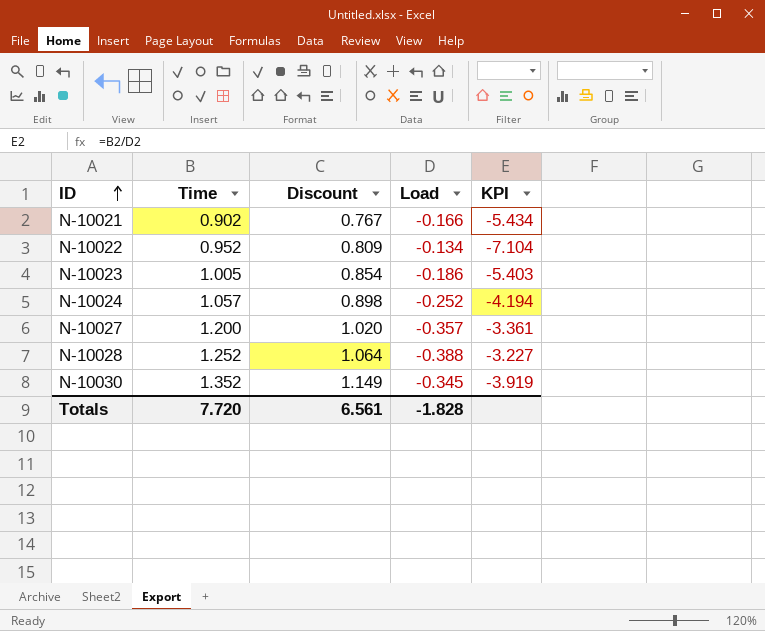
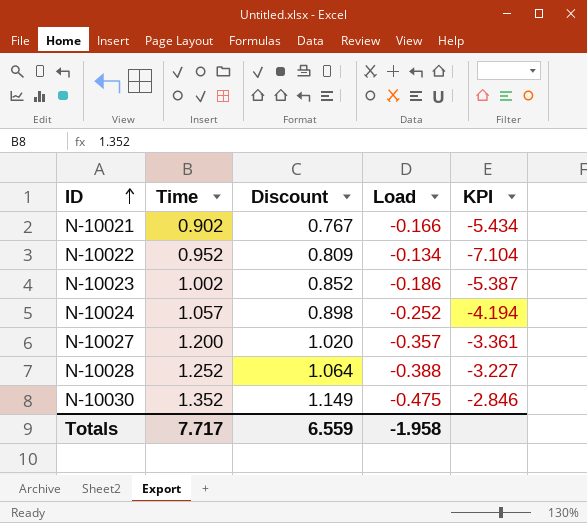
N-10023 | Time: 1.005 -> 1.002
N-10023 | Discount: 0.854 -> 0.852
N-10023 | KPI: -5.403 -> -5.387
N-10030 | Load: -0.345 -> -0.475
N-10030 | KPI: -3.919 -> -2.846
Totals | Time: 7.720 -> 7.717
Totals | Discount: 6.561 -> 6.559
Totals | Load: -1.828 -> -1.958

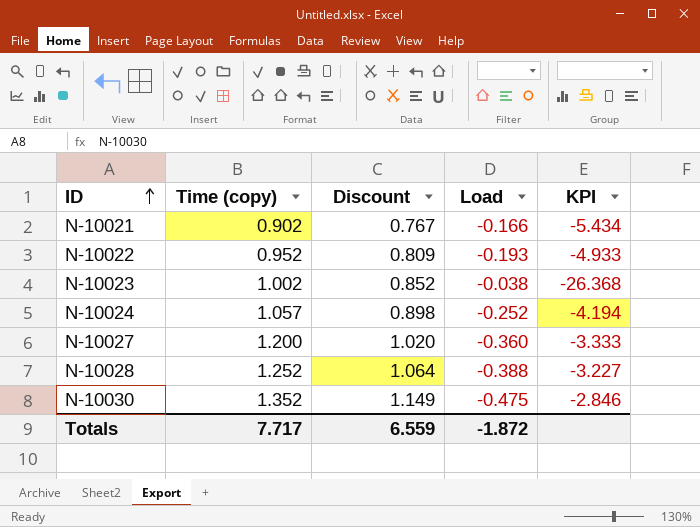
column name: Time -> Time (copy)
N-10022 | Load: -0.134 -> -0.193
N-10022 | KPI: -7.104 -> -4.933
N-10023 | Load: -0.186 -> -0.038
N-10023 | KPI: -5.387 -> -26.368
N-10027 | Load: -0.357 -> -0.360
N-10027 | KPI: -3.361 -> -3.333
Totals | Load: -1.958 -> -1.872

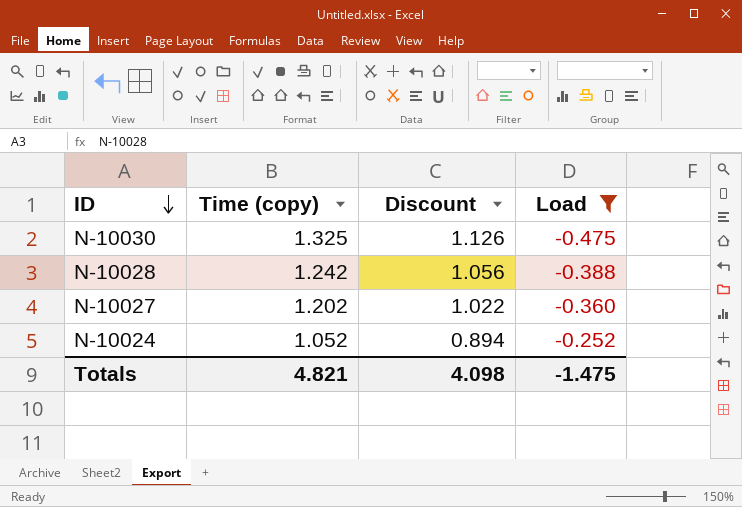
filter: none -> Load <= -0.252
row order: ID ascending -> ID descending
column KPI | formula: [Time (copy)] / [Load] -> none
N-10030 | Time (copy): 1.352 -> 1.325
N-10030 | Discount: 1.149 -> 1.126
N-10028 | Time (copy): 1.252 -> 1.242
N-10028 | Discount: 1.064 -> 1.056
N-10027 | Time (copy): 1.200 -> 1.202
N-10027 | Discount: 1.020 -> 1.022
N-10024 | Time (copy): 1.057 -> 1.052
N-10024 | Discount: 0.898 -> 0.894
Totals | Time (copy): 7.717 -> 4.821
Totals | Discount: 6.559 -> 4.098
Totals | Load: -1.872 -> -1.475

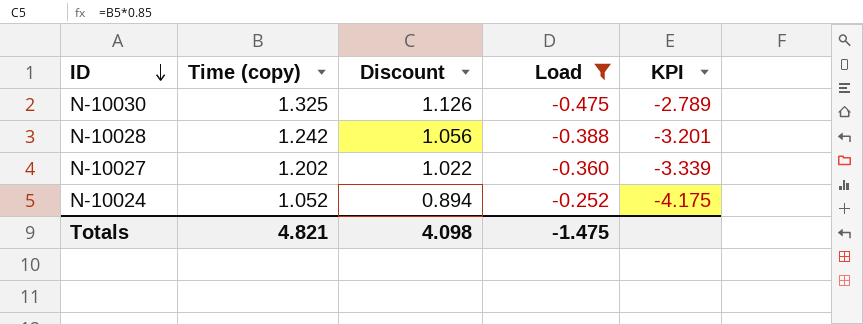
column KPI | formula: none -> [Time (copy)] / [Load]

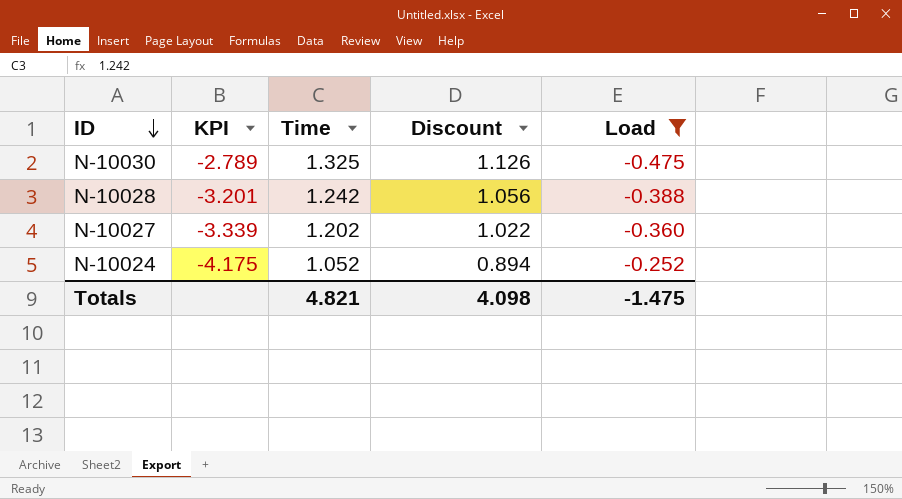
column KPI | position: 5 -> 2
column name: Time (copy) -> Time

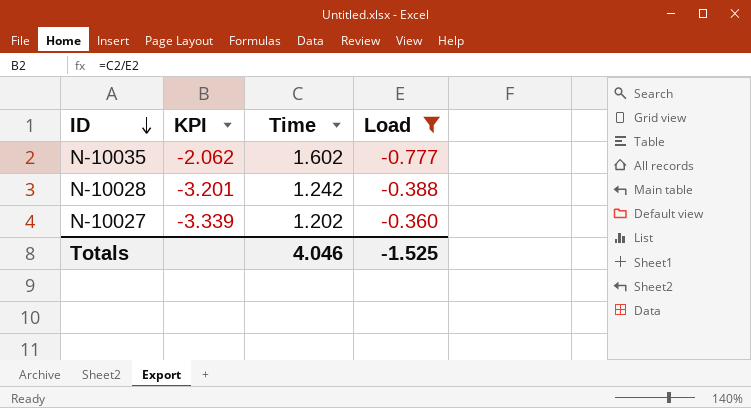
column Discount | formula: [Time] * 0.85 -> none
row N-10030: -2.789 | 1.325 | 1.126 | -0.475 -> none
row N-10024: -4.175 | 1.052 | 0.894 | -0.252 -> none
row N-10035: none -> -2.062 | 1.602 | -0.777
Totals | Time: 4.821 -> 4.046
Totals | Load: -1.475 -> -1.525

